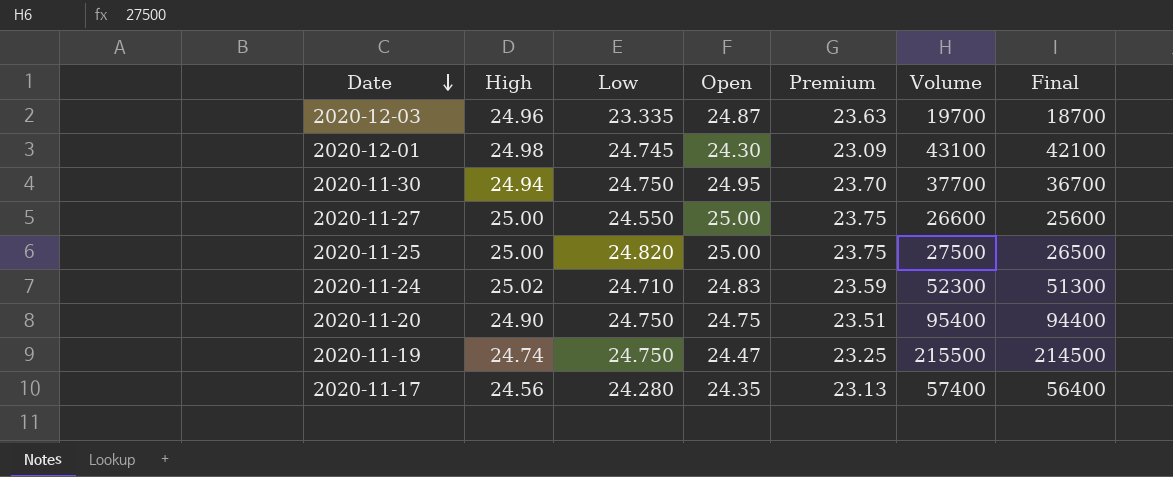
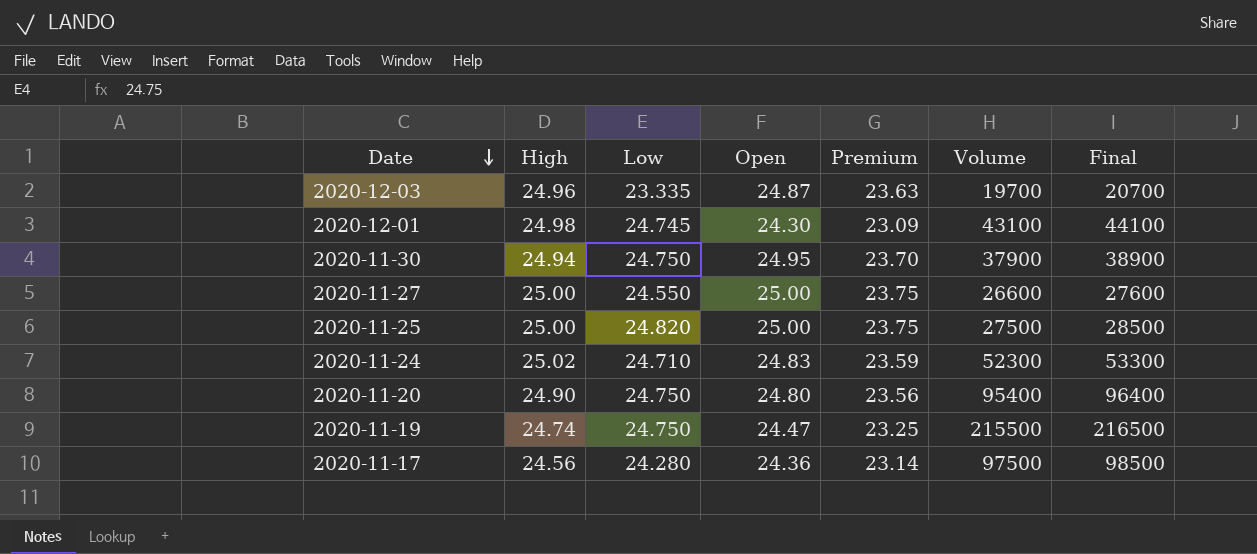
column Final | formula: [Volume] - 1000 -> [Volume] + 1000
2020-11-30 | Volume: 37700 -> 37900
2020-11-20 | Open: 24.75 -> 24.80
2020-11-20 | Premium: 23.51 -> 23.56
2020-11-17 | Open: 24.35 -> 24.36
2020-11-17 | Premium: 23.13 -> 23.14
2020-11-17 | Volume: 57400 -> 97500

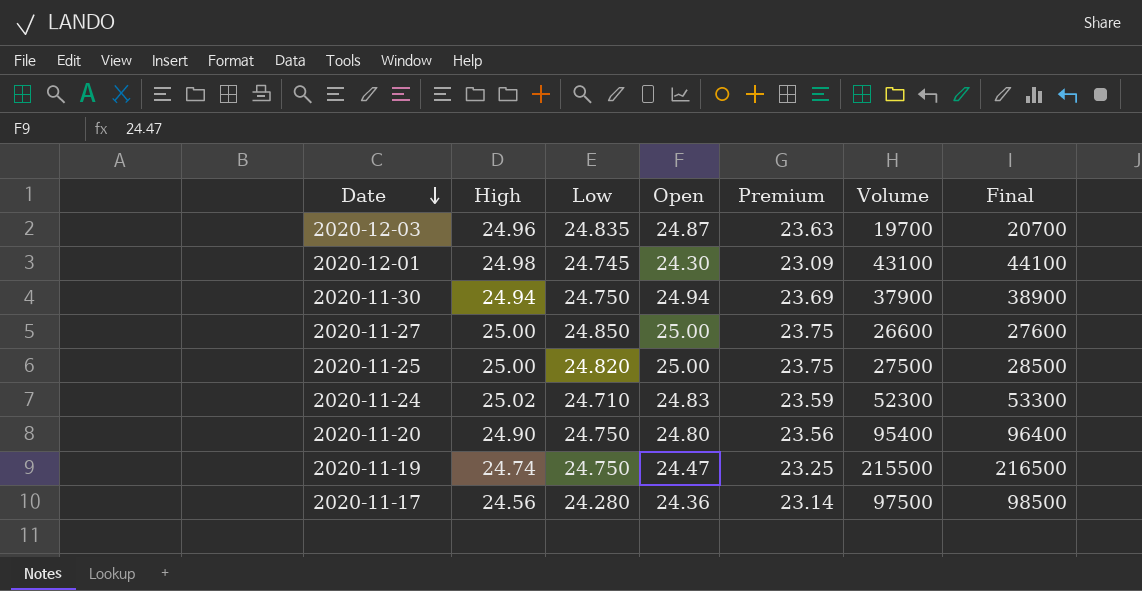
2020-12-03 | Low: 23.335 -> 24.835
2020-11-30 | Open: 24.95 -> 24.94
2020-11-30 | Premium: 23.70 -> 23.69
2020-11-27 | Low: 24.550 -> 24.850

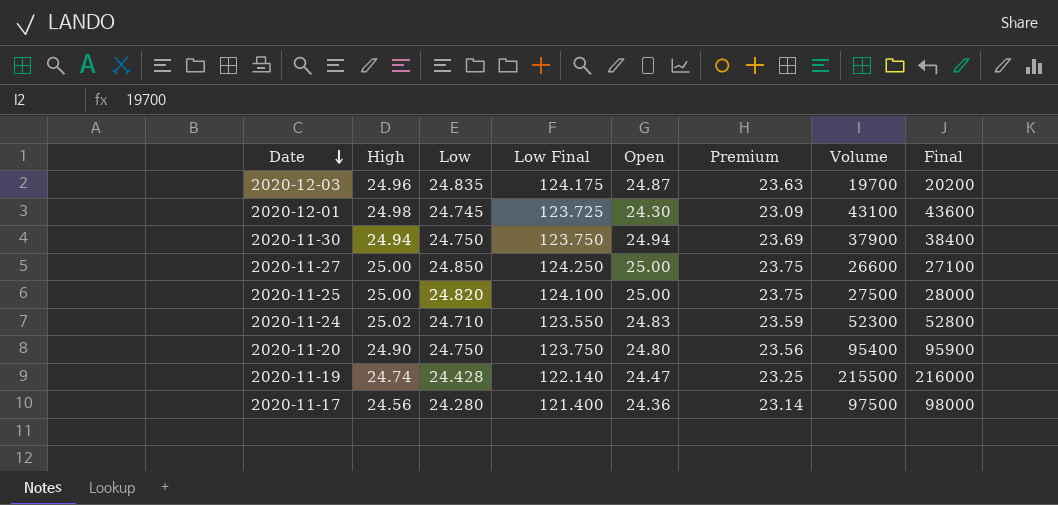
column Low Final | formula: none -> [Low] * 5
column Final | formula: [Volume] + 1000 -> [Volume] + 500
2020-11-19 | Low: 24.750 -> 24.428

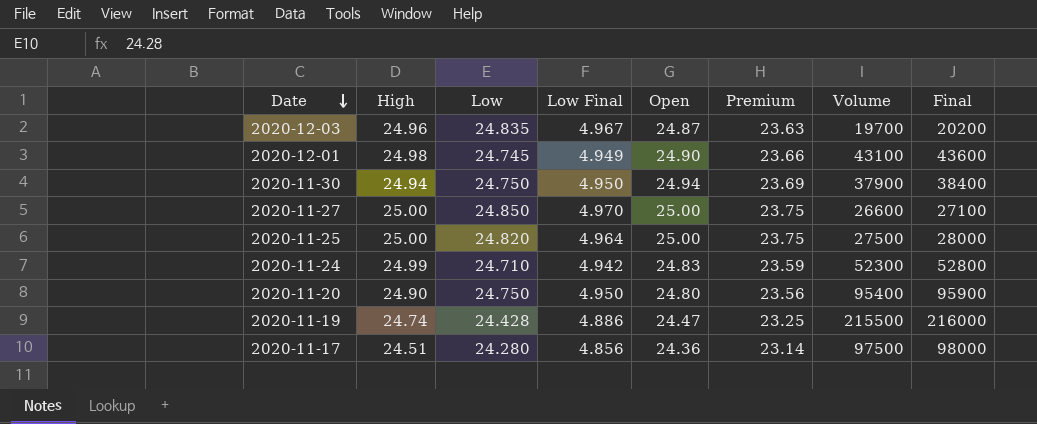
column Low Final | formula: [Low] * 5 -> [Low] * 0.2
2020-12-01 | Open: 24.30 -> 24.90
2020-12-01 | Premium: 23.09 -> 23.66
2020-11-24 | High: 25.02 -> 24.99
2020-11-17 | High: 24.56 -> 24.51

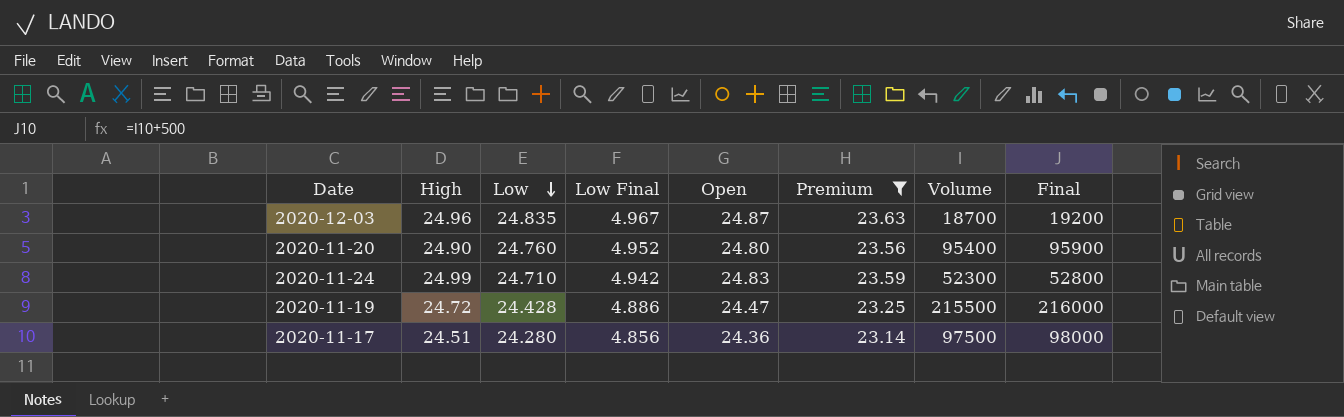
filter: none -> Premium <= 23.63
row order: Date descending -> Low descending
2020-12-03 | Volume: 19700 -> 18700
2020-12-03 | Final: 20200 -> 19200
2020-11-20 | Low: 24.750 -> 24.760
2020-11-20 | Low Final: 4.950 -> 4.952
2020-11-19 | High: 24.74 -> 24.72

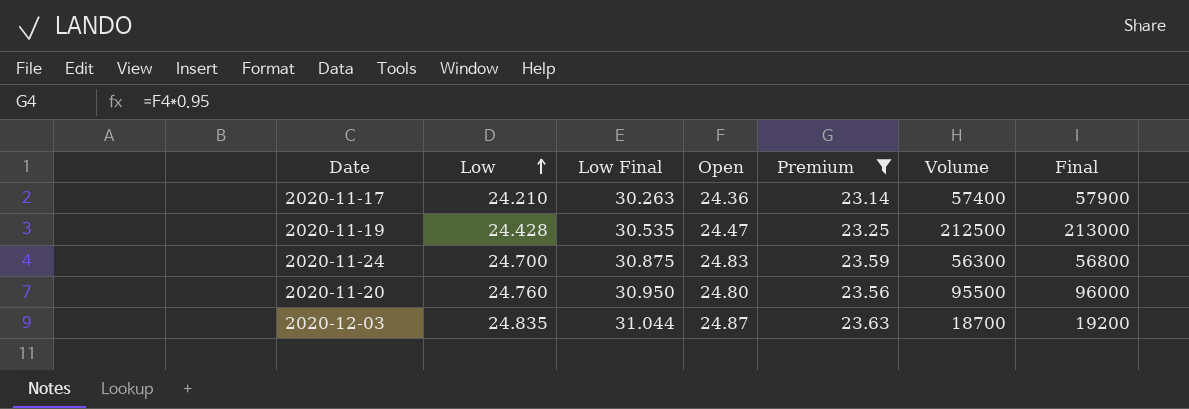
row order: Low descending -> Low ascending
column High | position: 2 -> none
column Low Final | formula: [Low] * 0.2 -> [Low] * 1.25
2020-11-17 | Low: 24.280 -> 24.210
2020-11-17 | Volume: 97500 -> 57400
2020-11-17 | Final: 98000 -> 57900
2020-11-19 | Volume: 215500 -> 212500
2020-11-19 | Final: 216000 -> 213000
2020-11-24 | Low: 24.710 -> 24.700
2020-11-24 | Volume: 52300 -> 56300
2020-11-24 | Final: 52800 -> 56800
2020-11-20 | Volume: 95400 -> 95500
2020-11-20 | Final: 95900 -> 96000

